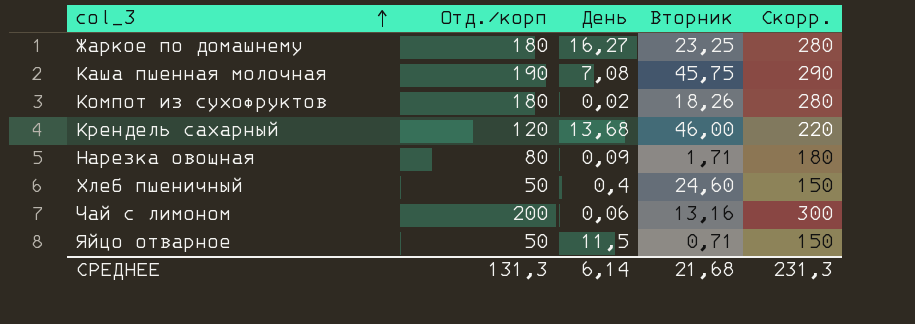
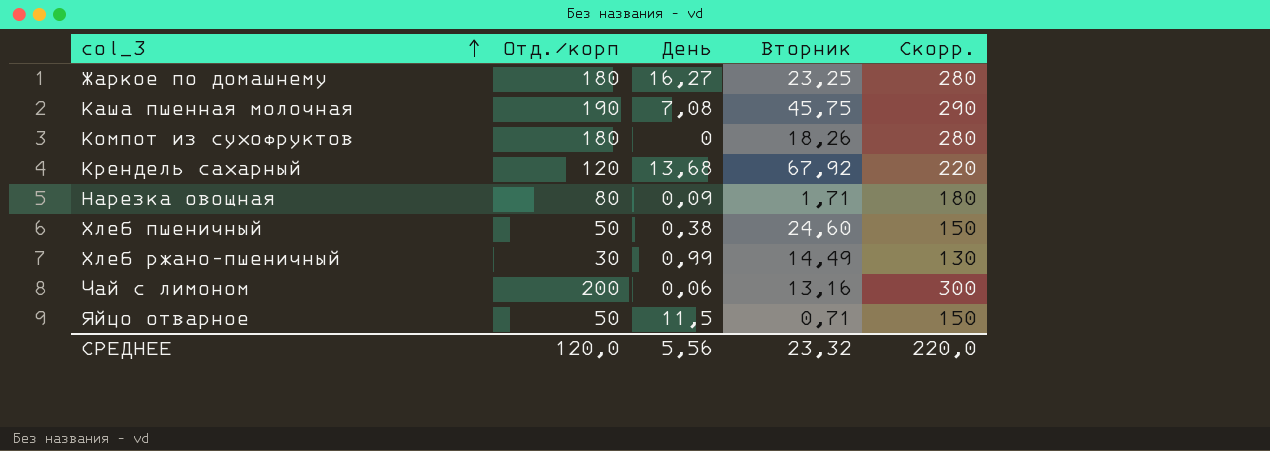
Компот из сухофруктов | День: 0,02 -> 0
Крендель сахарный | Вторник: 46,00 -> 67,92
Хлеб пшеничный | День: 0,4 -> 0,38
row Хлеб ржано-пшеничный: none -> 30 | 0,99 | 14,49 | 130
СРЕДНЕЕ | Отд./корп: 131,3 -> 120,0
СРЕДНЕЕ | День: 6,14 -> 5,56
СРЕДНЕЕ | Вторник: 21,68 -> 23,32
СРЕДНЕЕ | Скорр.: 231,3 -> 220,0

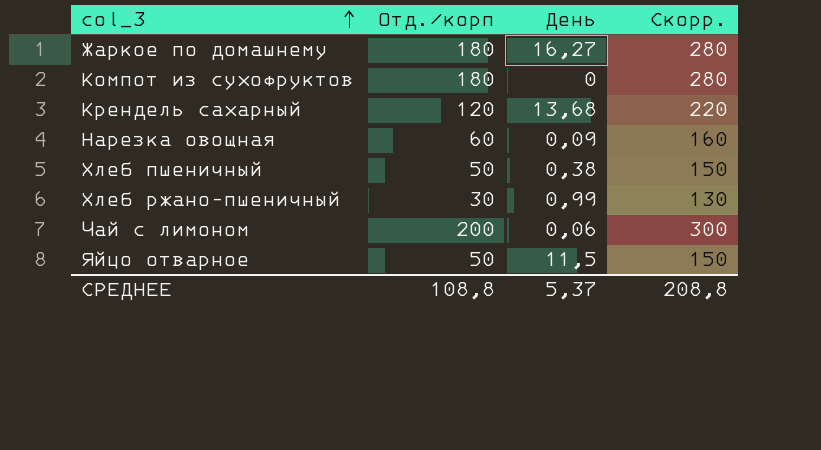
column Вторник | position: 4 -> none
row Каша пшенная молочная: 190 | 7,08 | 45,75 | 290 -> none
Нарезка овощная | Отд./корп: 80 -> 60
Нарезка овощная | Скорр.: 180 -> 160
СРЕДНЕЕ | Отд./корп: 120,0 -> 108,8
СРЕДНЕЕ | День: 5,56 -> 5,37
СРЕДНЕЕ | Скорр.: 220,0 -> 208,8

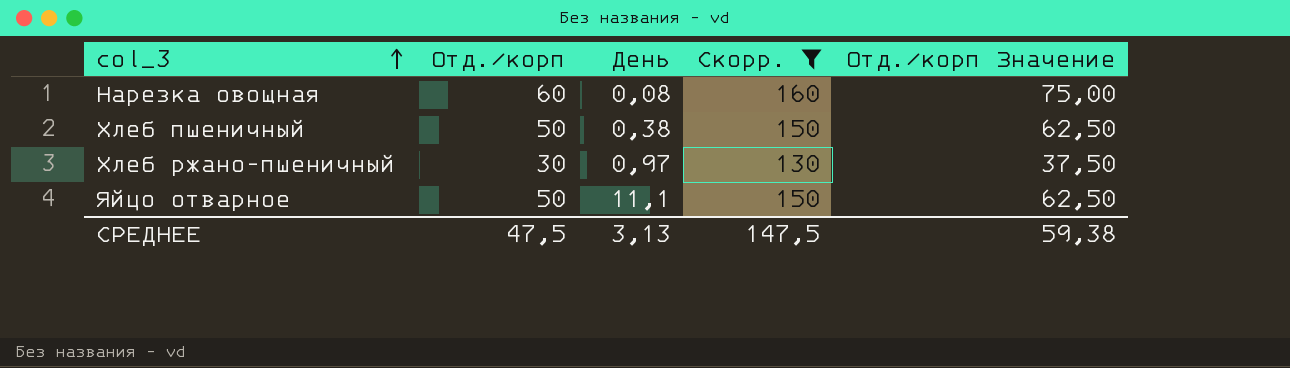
filter: none -> Скорр. <= 160
column Отд./корп Значение | formula: none -> [Отд./корп] * 1,25
Нарезка овощная | День: 0,09 -> 0,08
Хлеб ржано-пшеничный | День: 0,99 -> 0,97
Яйцо отварное | День: 11,5 -> 11,1
СРЕДНЕЕ | Отд./корп: 108,8 -> 47,5
СРЕДНЕЕ | День: 5,37 -> 3,13
СРЕДНЕЕ | Скорр.: 208,8 -> 147,5

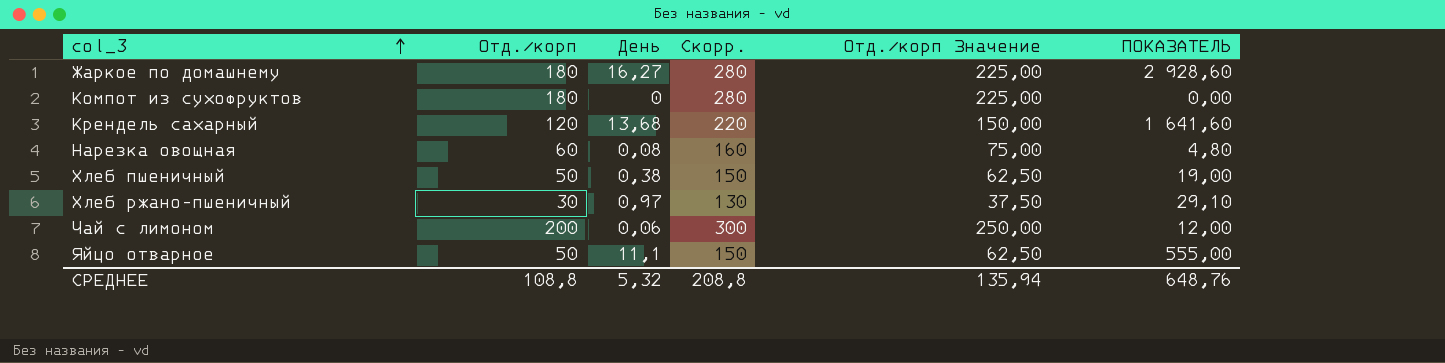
filter: Скорр. <= 160 -> none
column ПОКАЗАТЕЛЬ | formula: none -> [Отд./корп] * [День]
СРЕДНЕЕ | Отд./корп: 47,5 -> 108,8
СРЕДНЕЕ | День: 3,13 -> 5,32
СРЕДНЕЕ | Скорр.: 147,5 -> 208,8
СРЕДНЕЕ | Отд./корп Значение: 59,38 -> 135,94

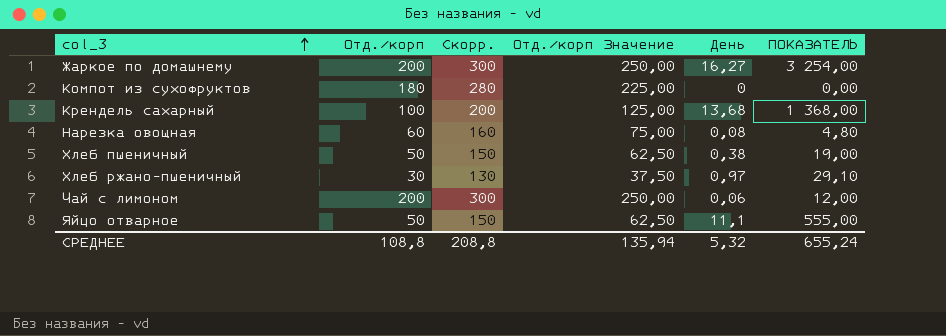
column День | position: 3 -> 5
Жаркое по домашнему | Отд./корп: 180 -> 200
Жаркое по домашнему | Скорр.: 280 -> 300
Жаркое по домашнему | Отд./корп Значение: 225,00 -> 250,00
Жаркое по домашнему | ПОКАЗАТЕЛЬ: 2 928,60 -> 3 254,00
Крендель сахарный | Отд./корп: 120 -> 100
Крендель сахарный | Скорр.: 220 -> 200
Крендель сахарный | Отд./корп Значение: 150,00 -> 125,00
Крендель сахарный | ПОКАЗАТЕЛЬ: 1 641,60 -> 1 368,00
СРЕДНЕЕ | ПОКАЗАТЕЛЬ: 648,76 -> 655,24

